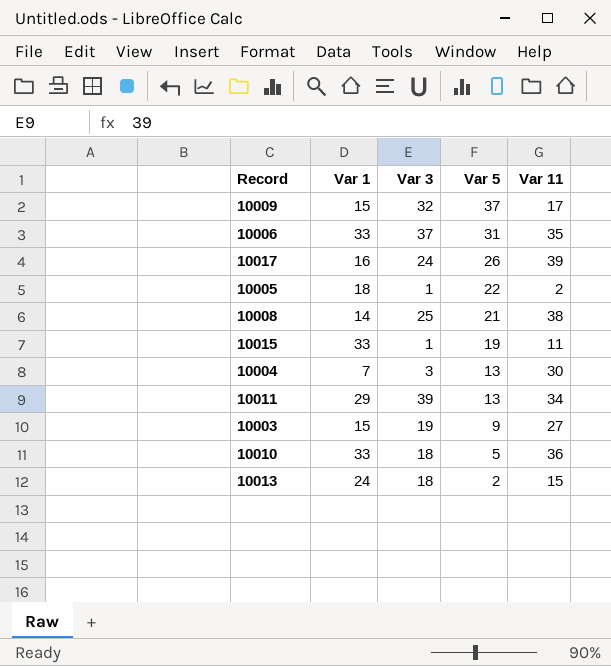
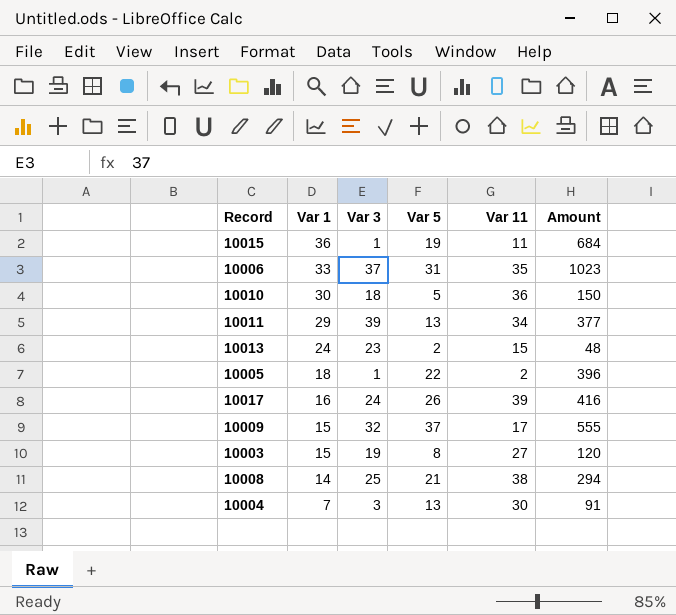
row order: Var 5 descending -> Var 1 descending
column Amount | formula: none -> [Var 1] * [Var 5]
10015 | Var 1: 33 -> 36
10010 | Var 1: 33 -> 30
10013 | Var 3: 18 -> 23
10003 | Var 5: 9 -> 8

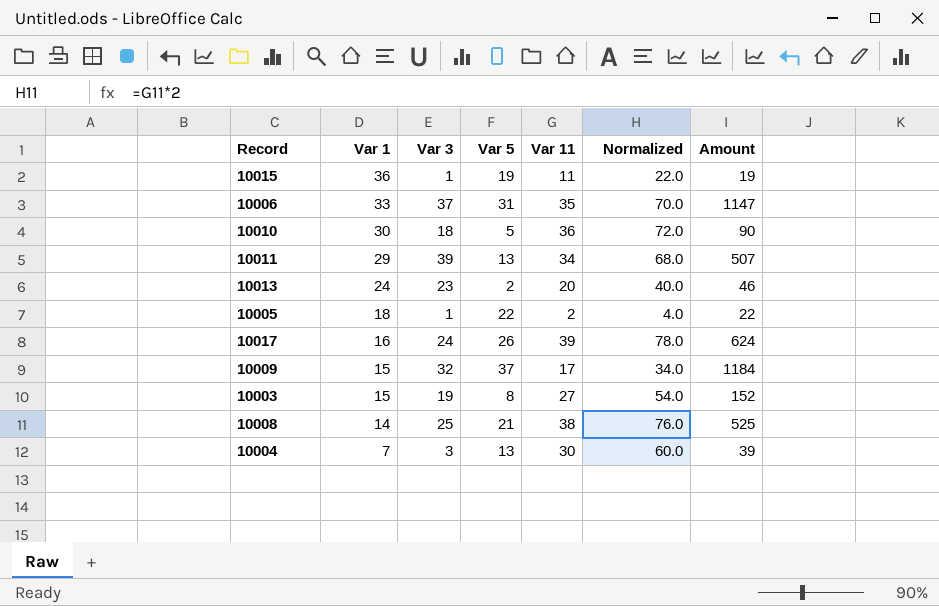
column Normalized | formula: none -> [Var 11] * 2
column Amount | formula: [Var 1] * [Var 5] -> [Var 3] * [Var 5]
10013 | Var 11: 15 -> 20

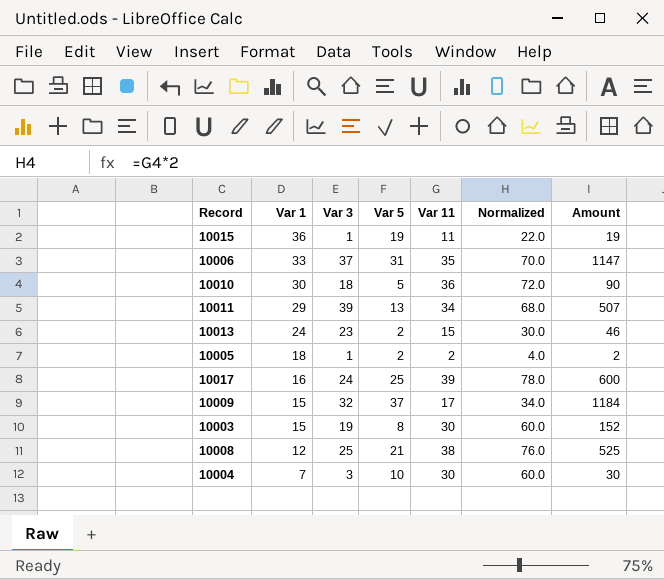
10013 | Var 11: 20 -> 15
10013 | Normalized: 40.0 -> 30.0
10005 | Var 5: 22 -> 2
10005 | Amount: 22 -> 2
10017 | Var 5: 26 -> 25
10017 | Amount: 624 -> 600
10003 | Var 11: 27 -> 30
10003 | Normalized: 54.0 -> 60.0
10008 | Var 1: 14 -> 12
10004 | Var 5: 13 -> 10
10004 | Amount: 39 -> 30

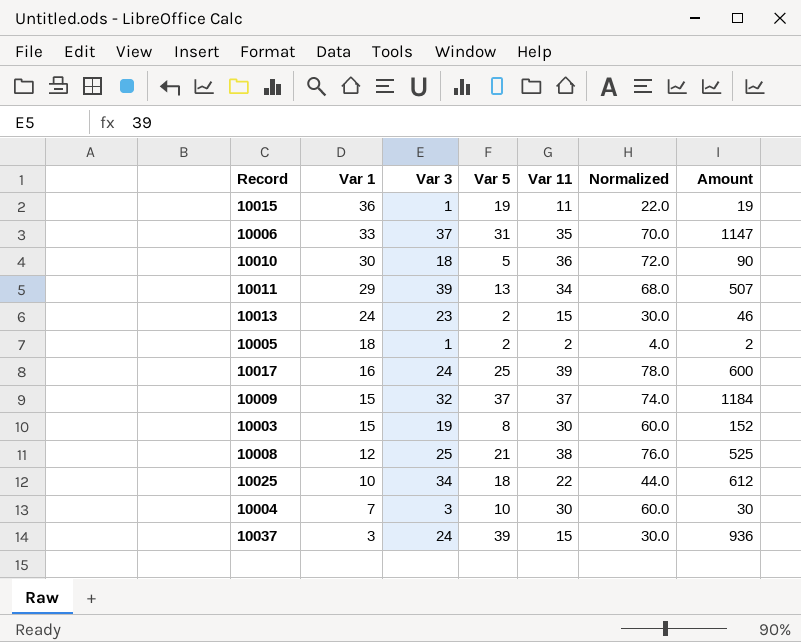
10009 | Var 11: 17 -> 37
10009 | Normalized: 34.0 -> 74.0
row 10025: none -> 10 | 34 | 18 | 22 | 44.0 | 612
row 10037: none -> 3 | 24 | 39 | 15 | 30.0 | 936

